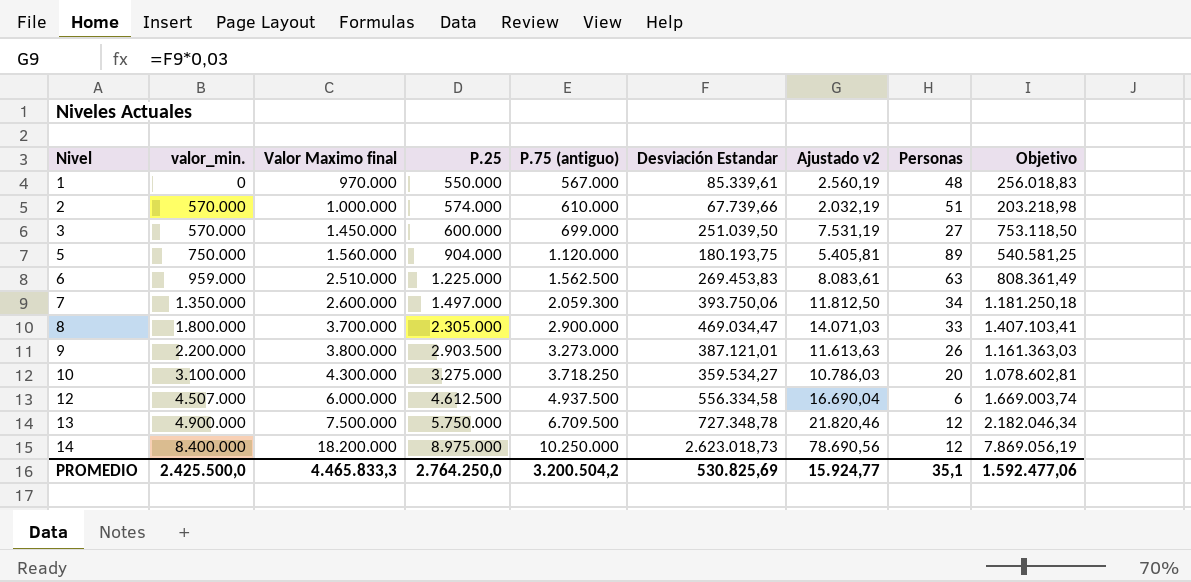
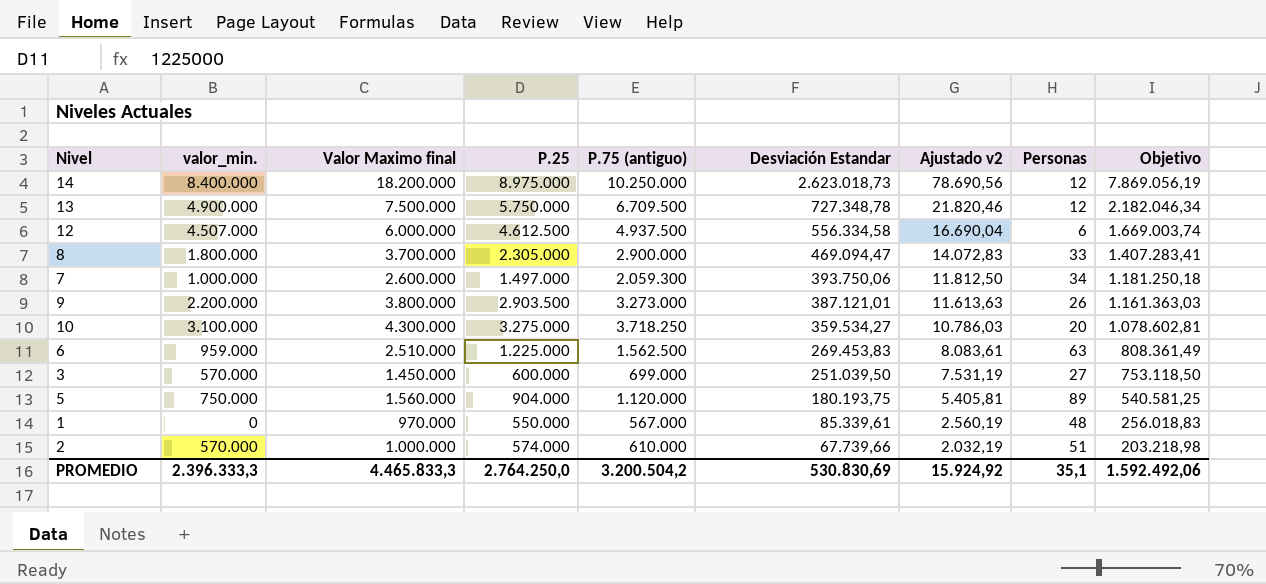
row order: Nivel ascending -> Desviación Estandar descending
8 | Desviación Estandar: 469.034,47 -> 469.094,47
8 | Ajustado v2: 14.071,03 -> 14.072,83
8 | Objetivo: 1.407.103,41 -> 1.407.283,41
7 | valor_min.: 1.350.000 -> 1.000.000
PROMEDIO | valor_min.: 2.425.500,0 -> 2.396.333,3
PROMEDIO | Desviación Estandar: 530.825,69 -> 530.830,69
PROMEDIO | Ajustado v2: 15.924,77 -> 15.924,92
PROMEDIO | Objetivo: 1.592.477,06 -> 1.592.492,06

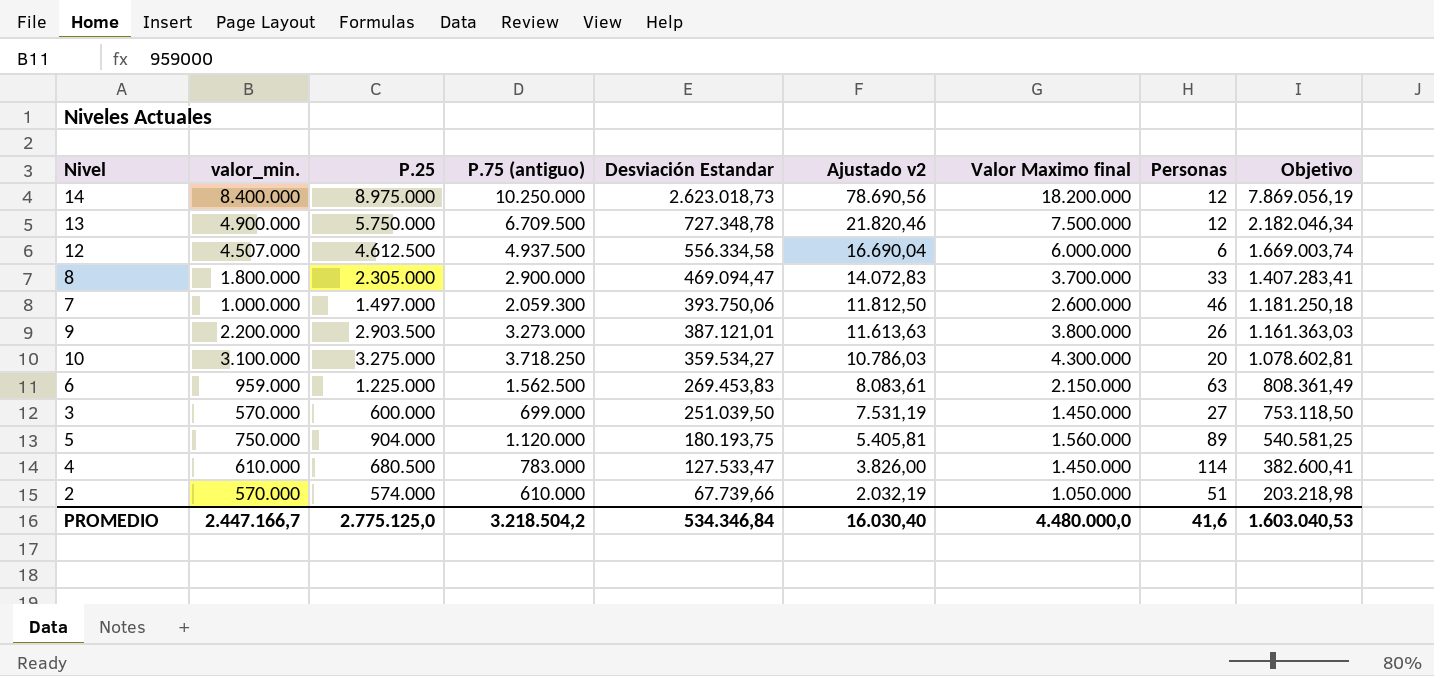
column Valor Maximo final | position: 3 -> 7
row 1: 0 | 970.000 | 550.000 | 567.000 | 85.339,61 | 2.560,19 | 48 | 256.018,83 -> none
7 | Personas: 34 -> 46
6 | Valor Maximo final: 2.510.000 -> 2.150.000
row 4: none -> 610.000 | 680.500 | 783.000 | 127.533,47 | 3.826,00 | 1.450.000 | 114 | 382.600,41
2 | Valor Maximo final: 1.000.000 -> 1.050.000
PROMEDIO | valor_min.: 2.396.333,3 -> 2.447.166,7
PROMEDIO | P.25: 2.764.250,0 -> 2.775.125,0
PROMEDIO | P.75 (antiguo): 3.200.504,2 -> 3.218.504,2
PROMEDIO | Desviación Estandar: 530.830,69 -> 534.346,84
PROMEDIO | Ajustado v2: 15.924,92 -> 16.030,40
PROMEDIO | Valor Maximo final: 4.465.833,3 -> 4.480.000,0
PROMEDIO | Personas: 35,1 -> 41,6
PROMEDIO | Objetivo: 1.592.492,06 -> 1.603.040,53

